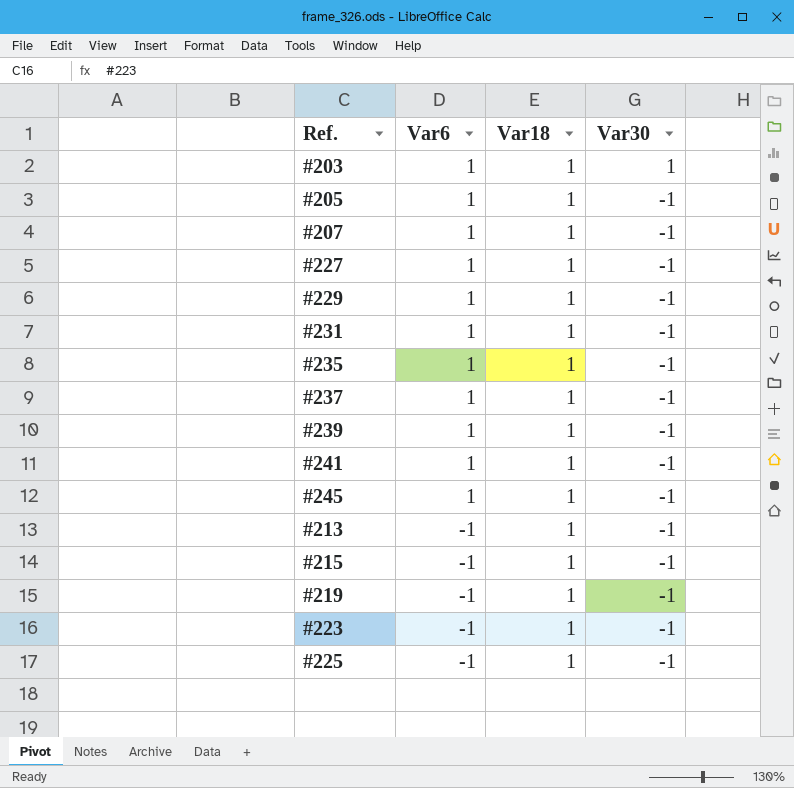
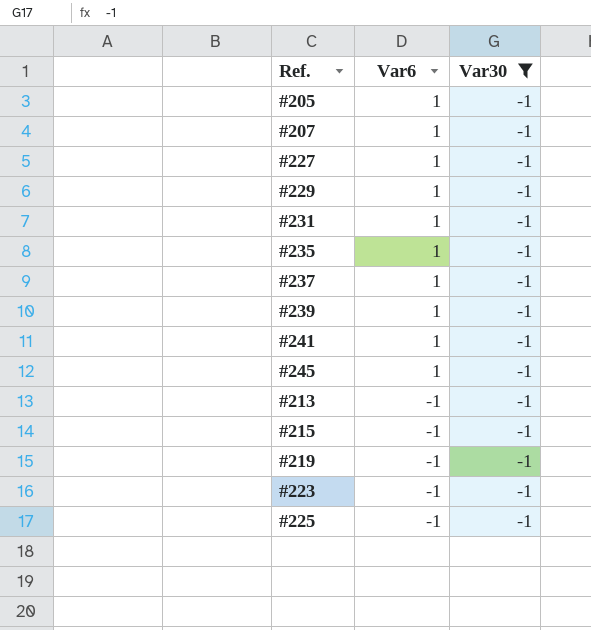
filter: none -> Var30 = -1
column Var18 | position: 3 -> none

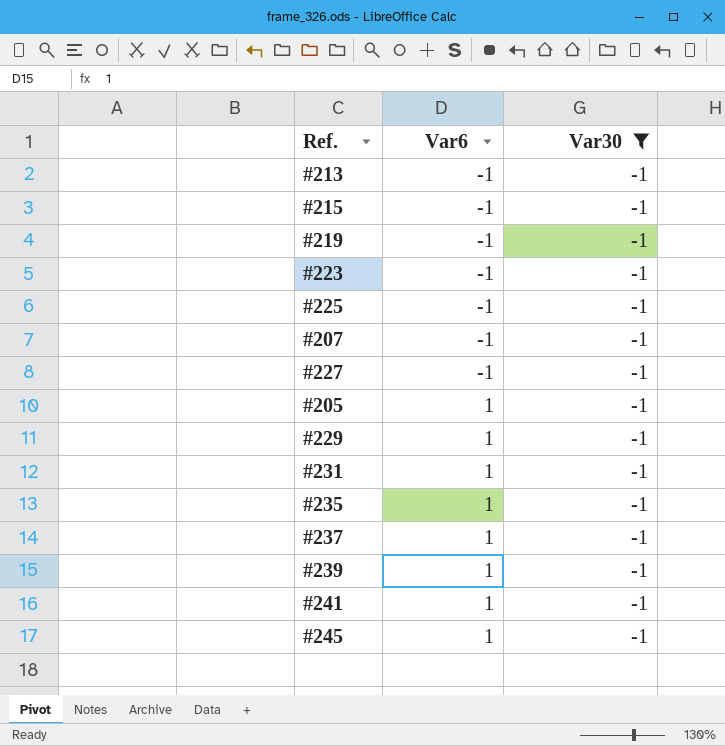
row order: Var6 descending -> Var6 ascending
#207 | Var6: 1 -> -1
#227 | Var6: 1 -> -1

